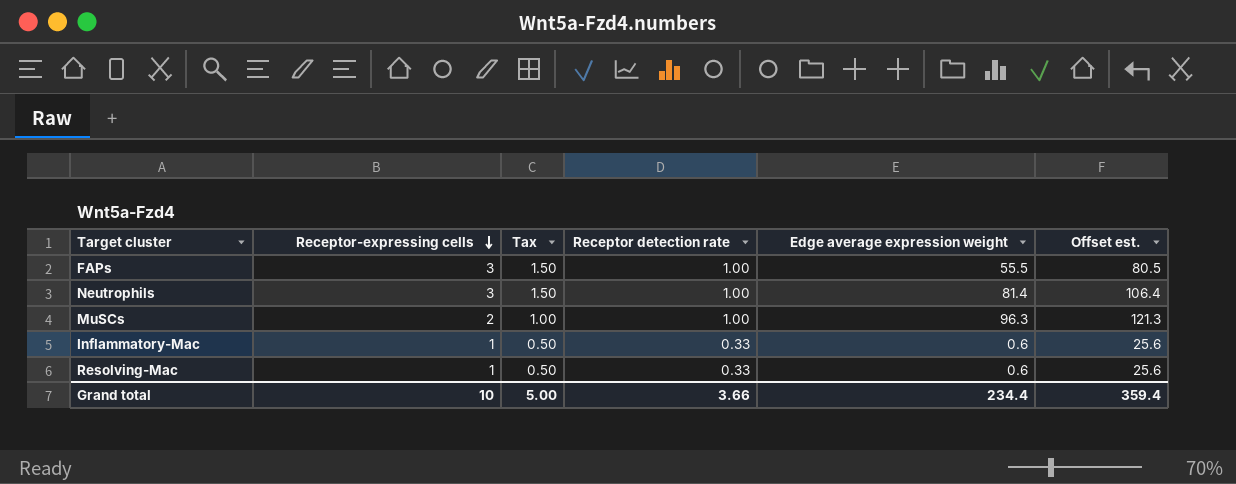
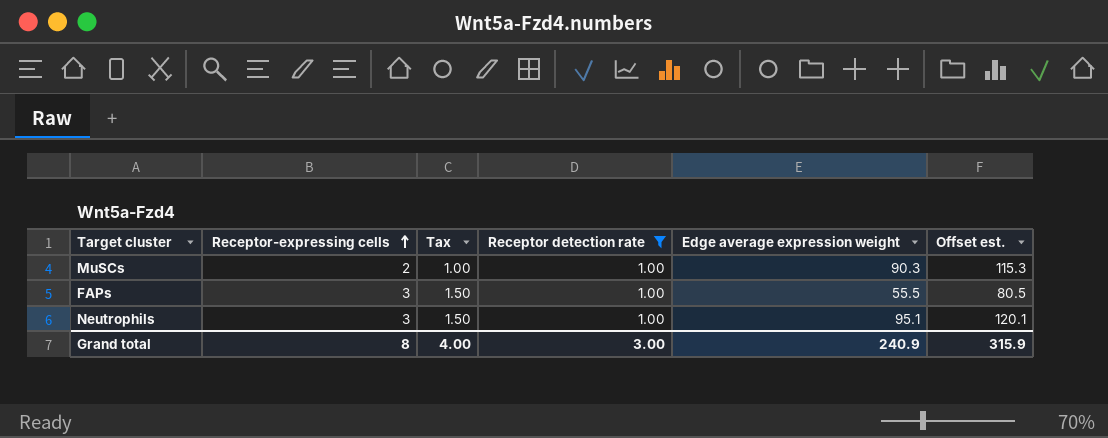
filter: none -> Receptor detection rate = 1.00
row order: Receptor-expressing cells descending -> Receptor-expressing cells ascending
MuSCs | Edge average expression weight: 96.3 -> 90.3
MuSCs | Offset est.: 121.3 -> 115.3
Neutrophils | Edge average expression weight: 81.4 -> 95.1
Neutrophils | Offset est.: 106.4 -> 120.1
Grand total | Receptor-expressing cells: 10 -> 8
Grand total | Tax: 5.00 -> 4.00
Grand total | Receptor detection rate: 3.66 -> 3.00
Grand total | Edge average expression weight: 234.4 -> 240.9
Grand total | Offset est.: 359.4 -> 315.9

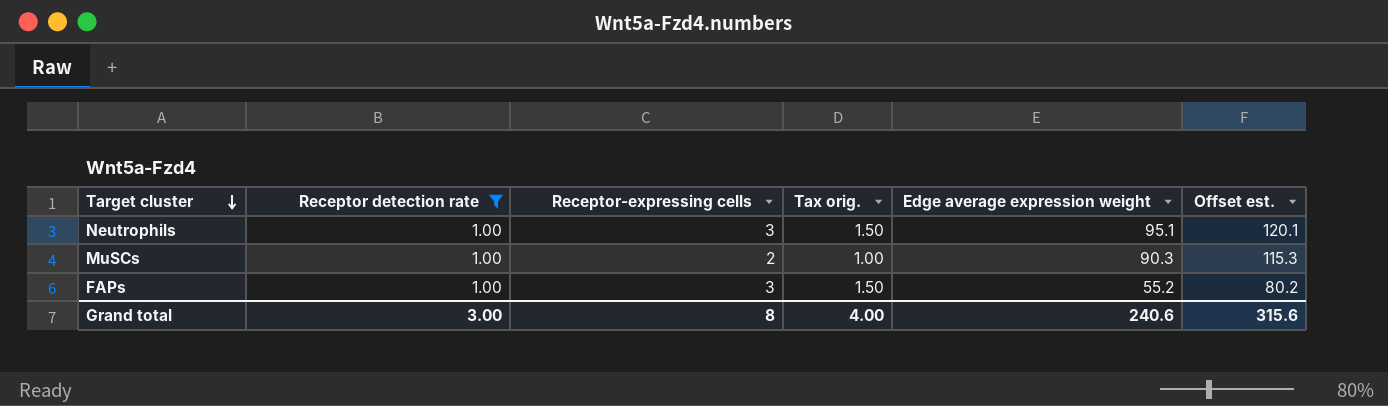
row order: Receptor-expressing cells ascending -> Target cluster descending
column Receptor detection rate | position: 4 -> 2
column name: Tax -> Tax orig.
FAPs | Edge average expression weight: 55.5 -> 55.2
FAPs | Offset est.: 80.5 -> 80.2
Grand total | Edge average expression weight: 240.9 -> 240.6
Grand total | Offset est.: 315.9 -> 315.6

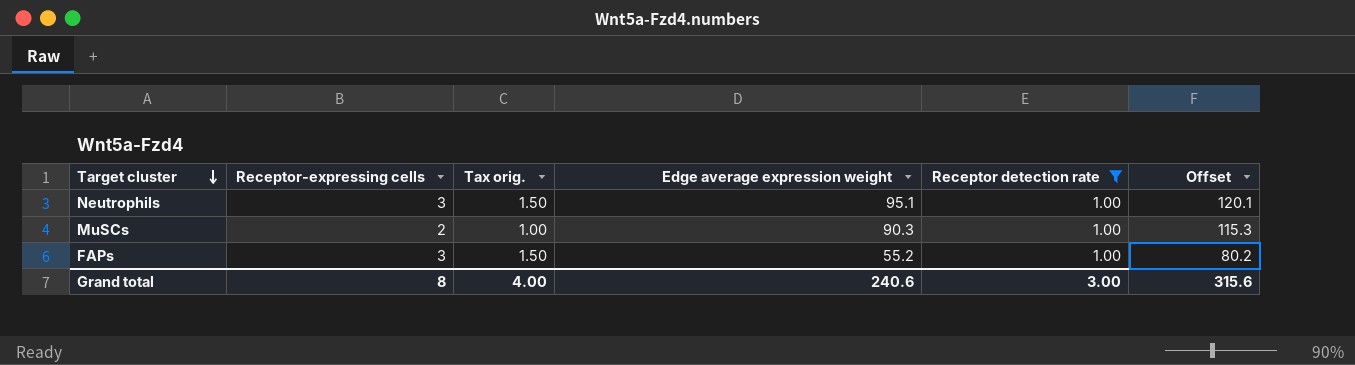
column Receptor detection rate | position: 2 -> 5
column name: Offset est. -> Offset

